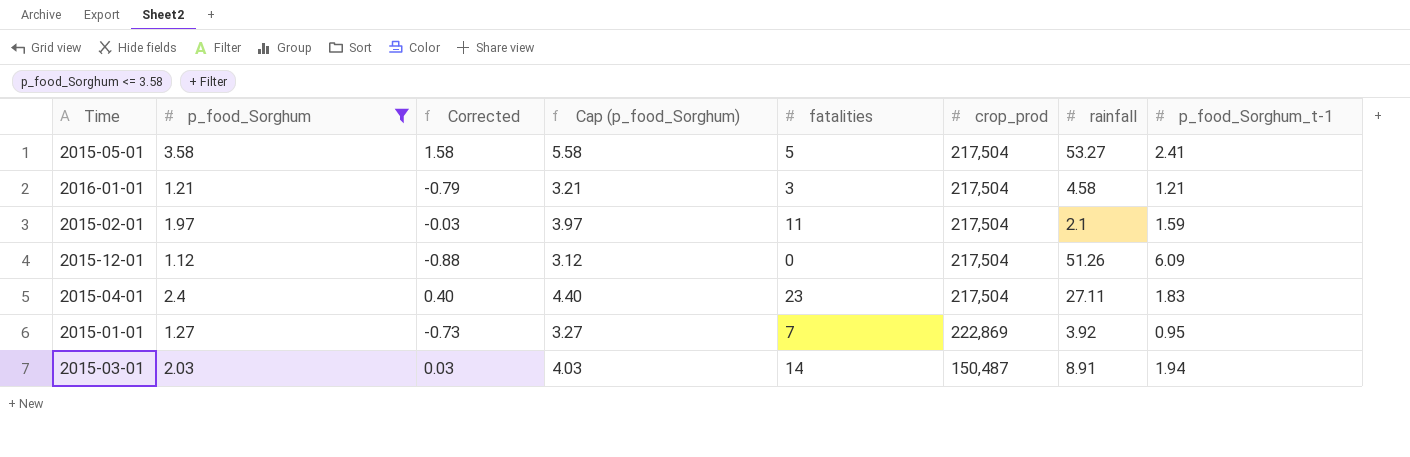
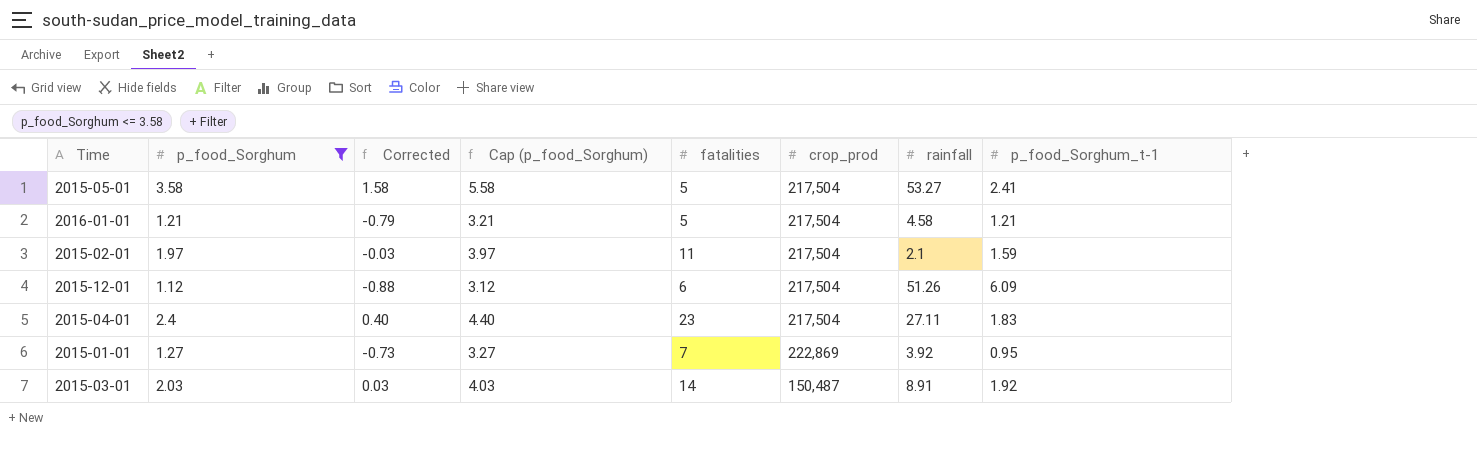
2016-01-01 | fatalities: 3 -> 5
2015-12-01 | fatalities: 0 -> 6
2015-03-01 | p_food_Sorghum_t-1: 1.94 -> 1.92

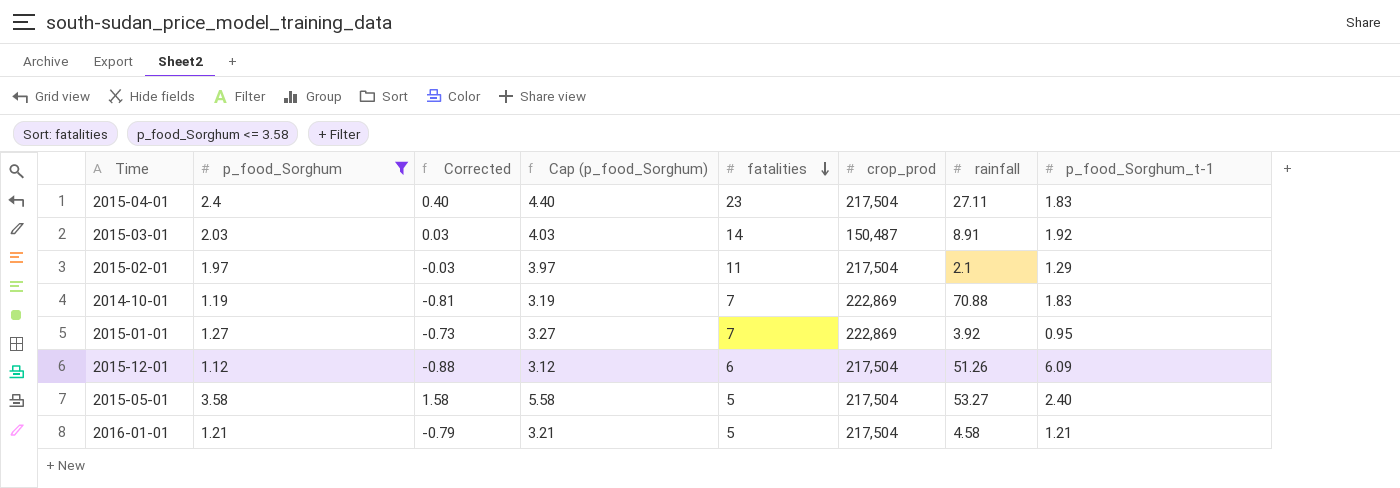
row order: none -> fatalities descending
2015-02-01 | p_food_Sorghum_t-1: 1.59 -> 1.29
row 2014-10-01: none -> 1.19 | -0.81 | 3.19 | 7 | 222,869 | 70.88 | 1.83
2015-05-01 | p_food_Sorghum_t-1: 2.41 -> 2.40

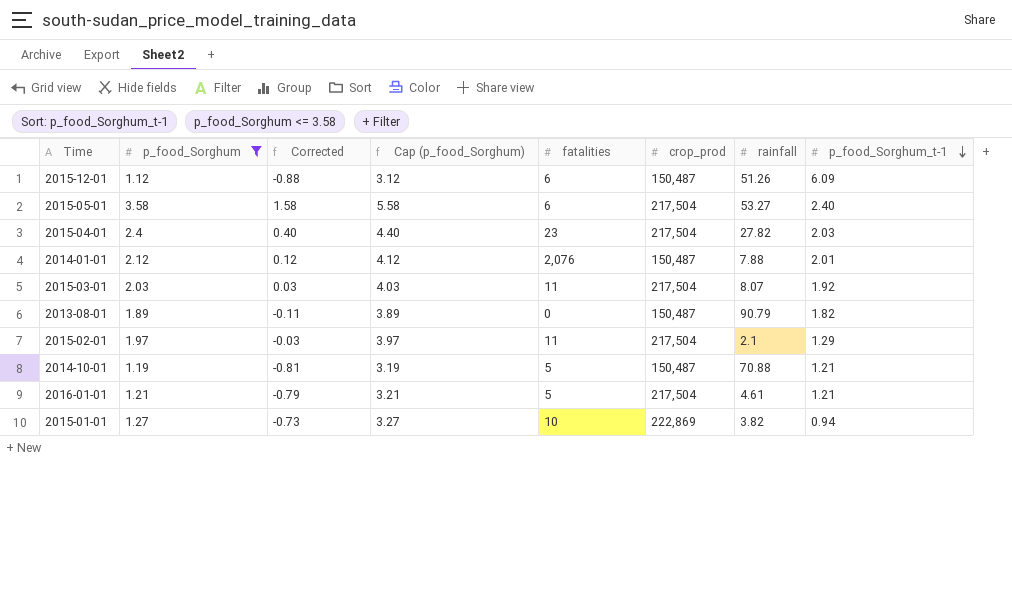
row order: fatalities descending -> p_food_Sorghum_t-1 descending
2015-12-01 | crop_prod: 217,504 -> 150,487
2015-05-01 | fatalities: 5 -> 6
2015-04-01 | rainfall: 27.11 -> 27.82
2015-04-01 | p_food_Sorghum_t-1: 1.83 -> 2.03
row 2014-01-01: none -> 2.12 | 0.12 | 4.12 | 2,076 | 150,487 | 7.88 | 2.01
2015-03-01 | fatalities: 14 -> 11
2015-03-01 | crop_prod: 150,487 -> 217,504
2015-03-01 | rainfall: 8.91 -> 8.07
row 2013-08-01: none -> 1.89 | -0.11 | 3.89 | 0 | 150,487 | 90.79 | 1.82
2014-10-01 | fatalities: 7 -> 5
2014-10-01 | crop_prod: 222,869 -> 150,487
2014-10-01 | p_food_Sorghum_t-1: 1.83 -> 1.21
2016-01-01 | rainfall: 4.58 -> 4.61
2015-01-01 | fatalities: 7 -> 10
2015-01-01 | rainfall: 3.92 -> 3.82
2015-01-01 | p_food_Sorghum_t-1: 0.95 -> 0.94

